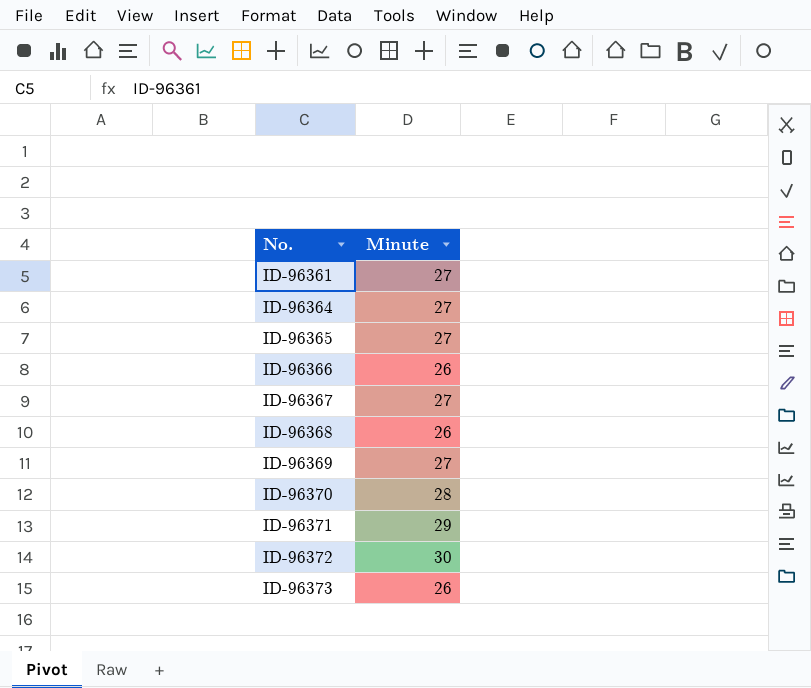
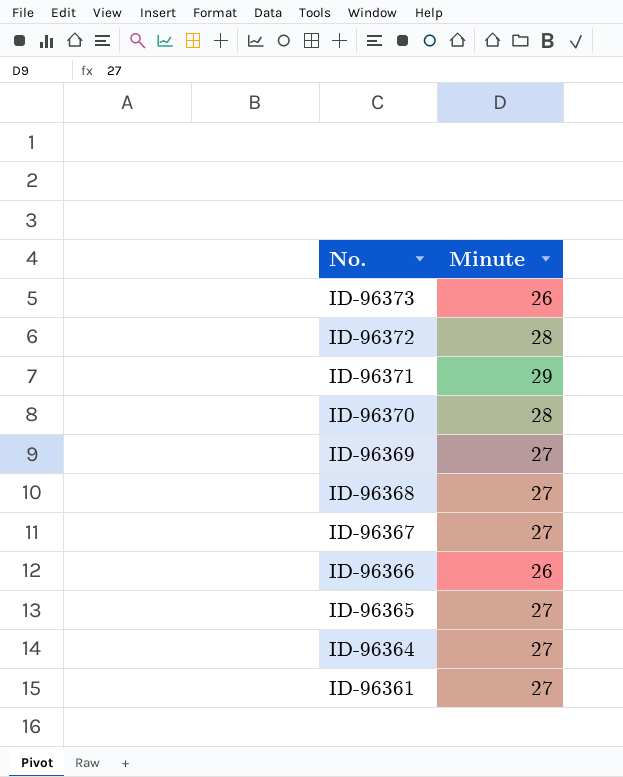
row order: No. ascending -> No. descending
ID-96372 | Minute: 30 -> 28
ID-96368 | Minute: 26 -> 27

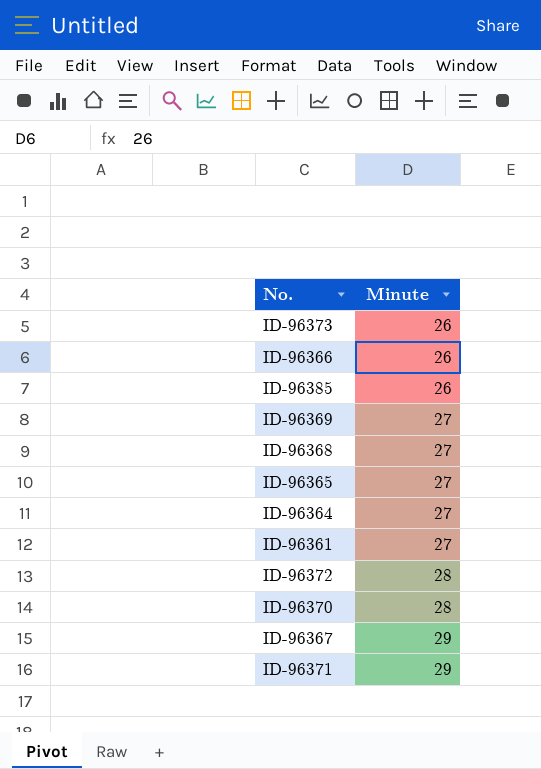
row order: No. descending -> Minute ascending
row ID-96385: none -> 26
ID-96367 | Minute: 27 -> 29

